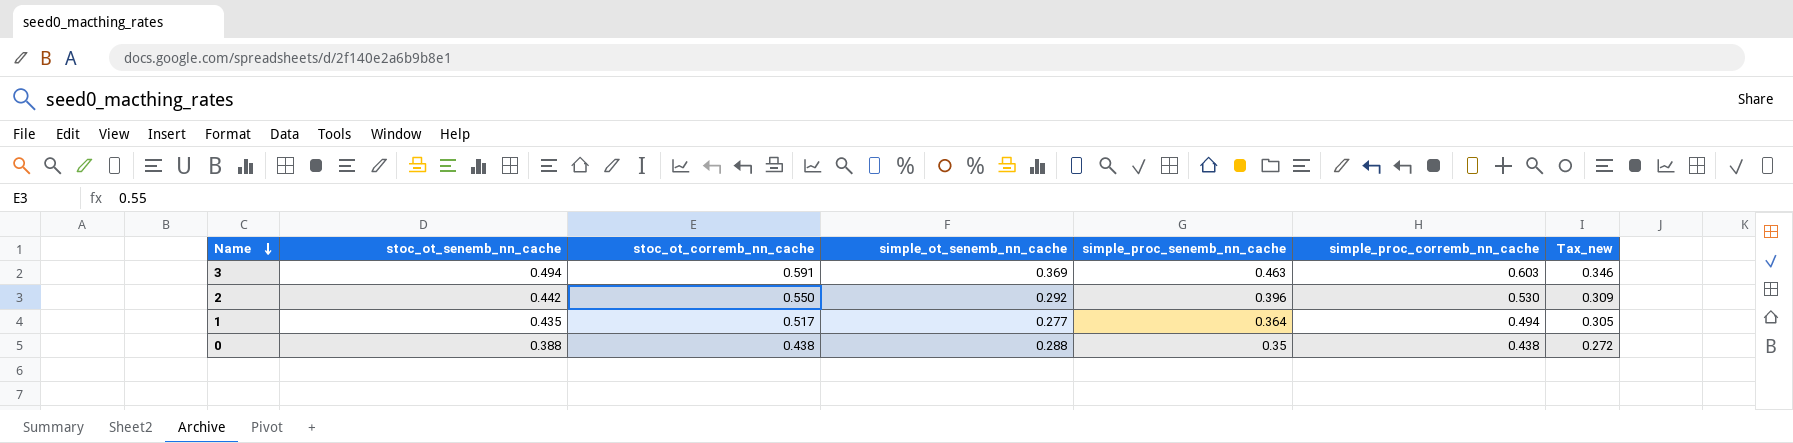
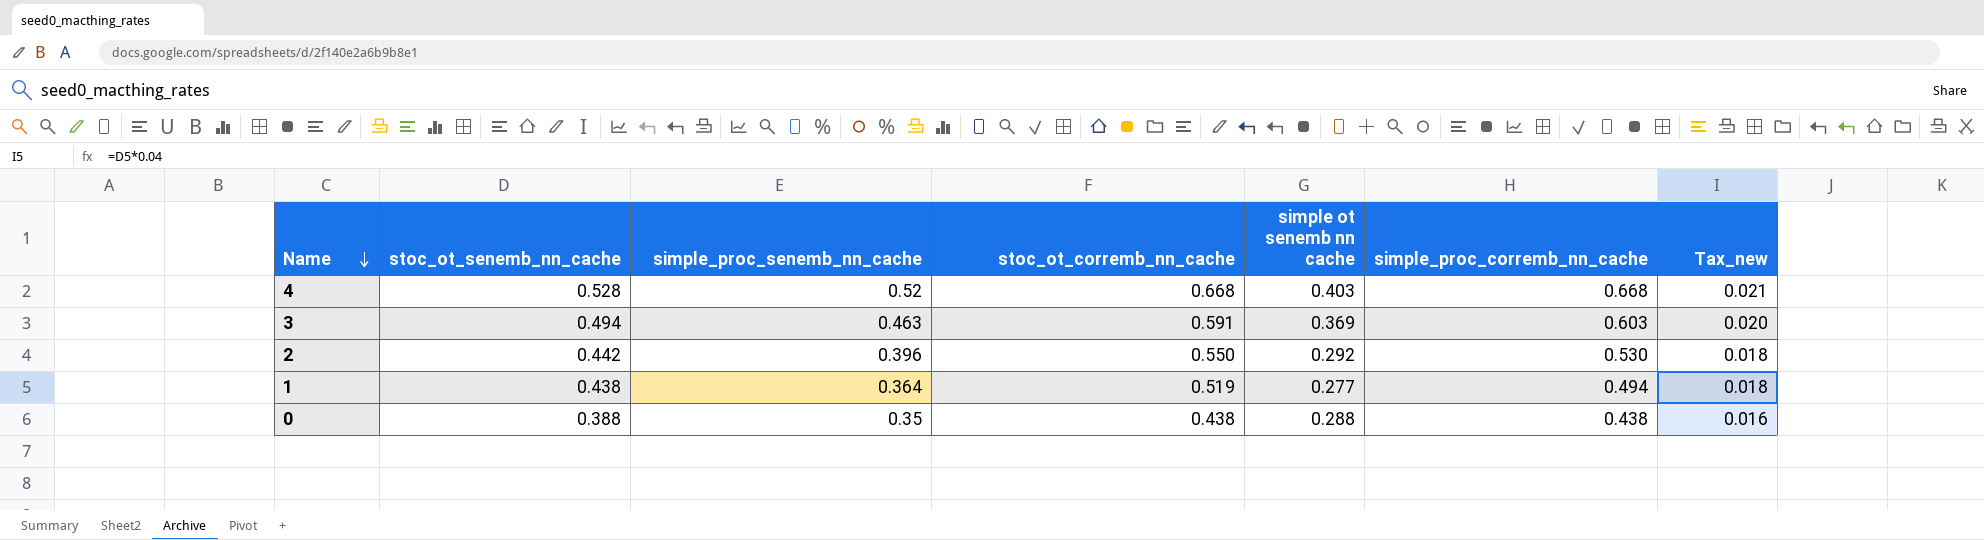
column simple_proc_senemb_nn_cache | position: 5 -> 3
column name: simple_ot_senemb_nn_cache -> simple ot senemb nn cache
column Tax_new | formula: [stoc_ot_senemb_nn_cache] * 0.7 -> [stoc_ot_senemb_nn_cache] * 0.04
row 4: none -> 0.528 | 0.52 | 0.668 | 0.403 | 0.668 | 0.021
1 | stoc_ot_senemb_nn_cache: 0.435 -> 0.438
1 | stoc_ot_corremb_nn_cache: 0.517 -> 0.519

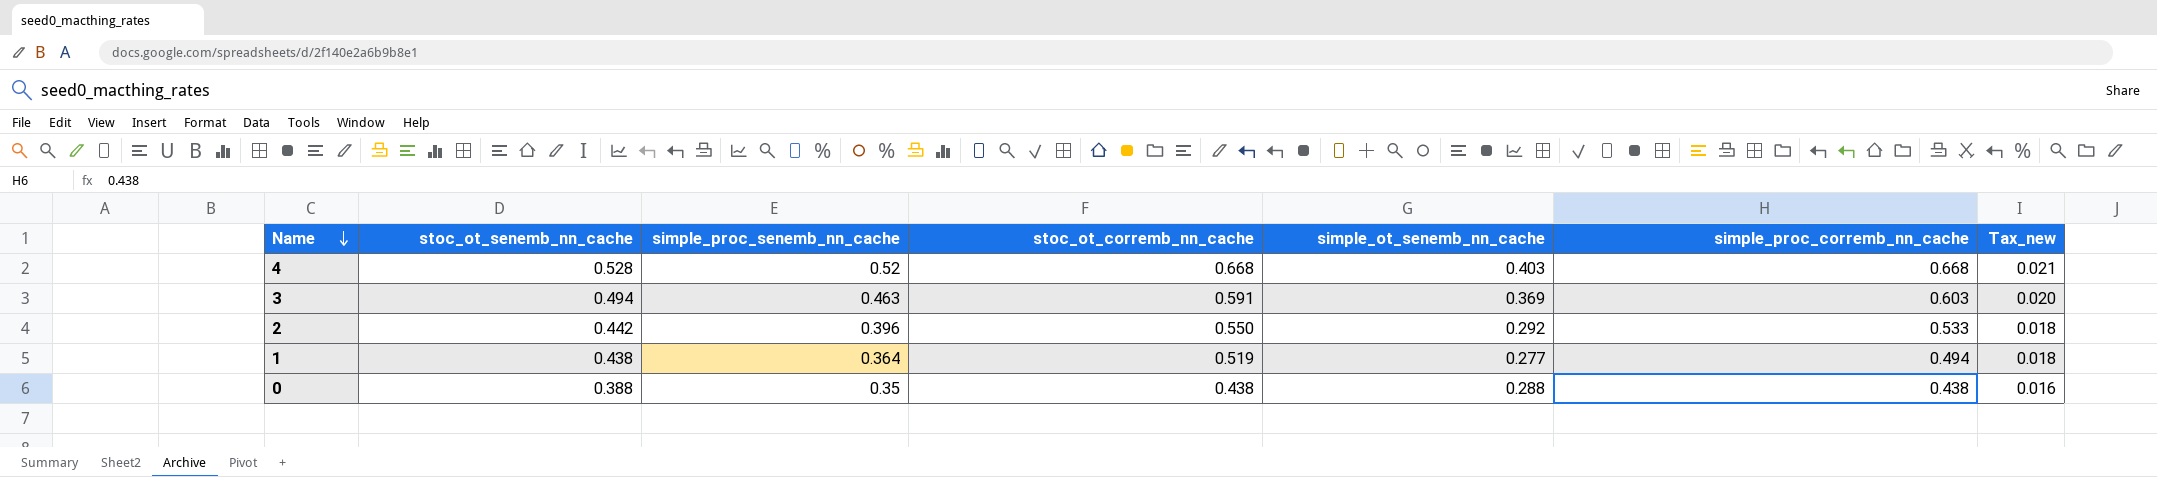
column name: simple ot senemb nn cache -> simple_ot_senemb_nn_cache
2 | simple_proc_corremb_nn_cache: 0.530 -> 0.533

